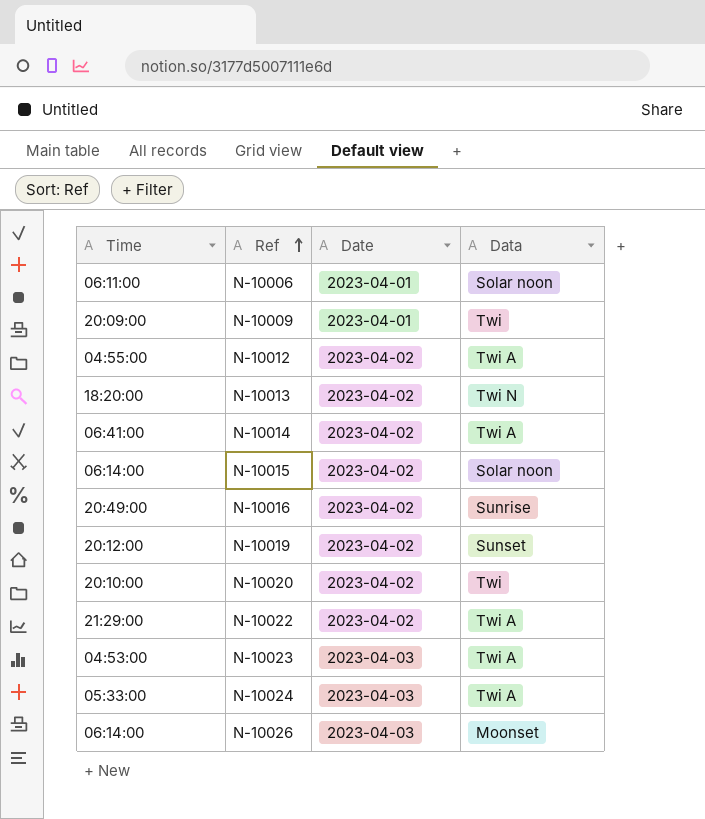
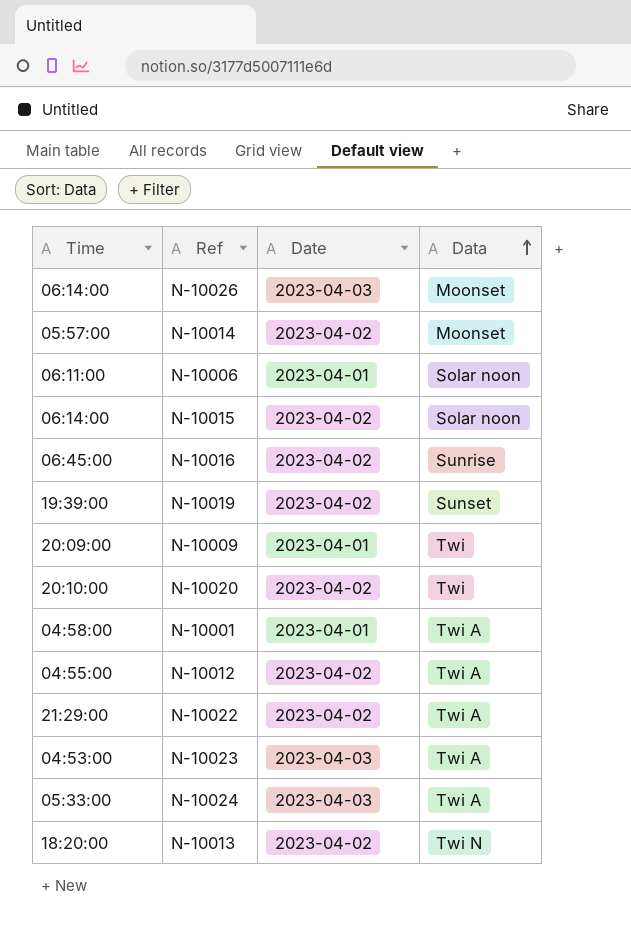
row order: Ref ascending -> Data ascending
N-10014 | Time: 06:41:00 -> 05:57:00
N-10014 | Data: Twi A -> Moonset
N-10016 | Time: 20:49:00 -> 06:45:00
N-10019 | Time: 20:12:00 -> 19:39:00
row N-10001: none -> 04:58:00 | 2023-04-01 | Twi A

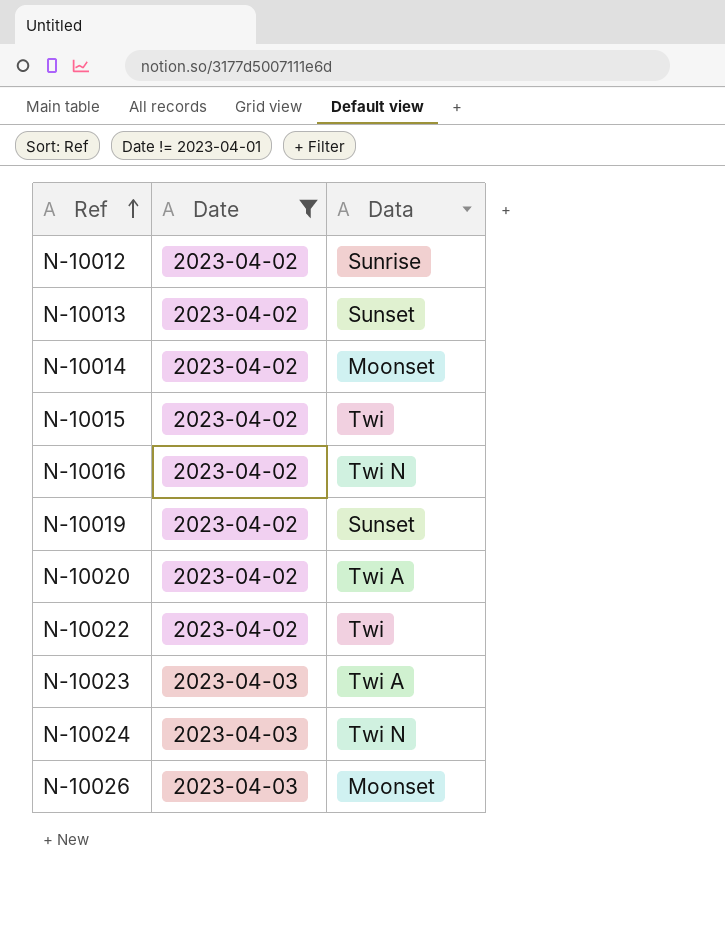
filter: none -> Date != 2023-04-01
row order: Data ascending -> Ref ascending
column Time | position: 1 -> none
N-10012 | Data: Twi A -> Sunrise
N-10013 | Data: Twi N -> Sunset
N-10015 | Data: Solar noon -> Twi
N-10016 | Data: Sunrise -> Twi N
N-10020 | Data: Twi -> Twi A
N-10022 | Data: Twi A -> Twi
N-10024 | Data: Twi A -> Twi N

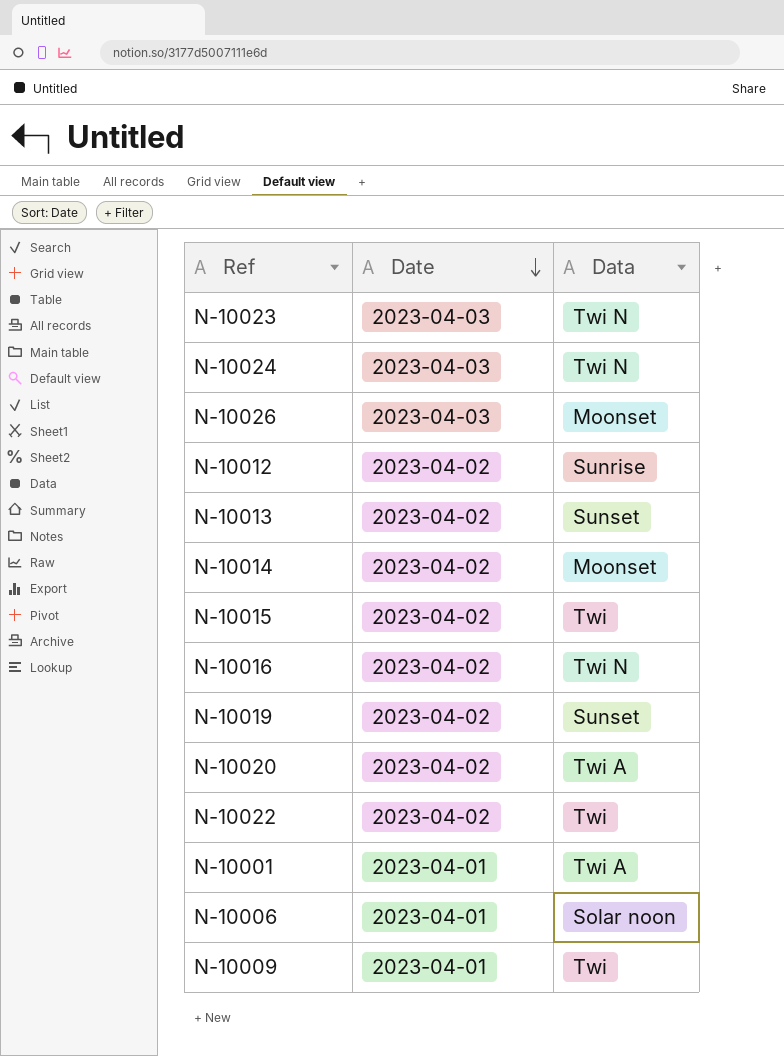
filter: Date != 2023-04-01 -> none
row order: Ref ascending -> Date descending
N-10023 | Data: Twi A -> Twi N

